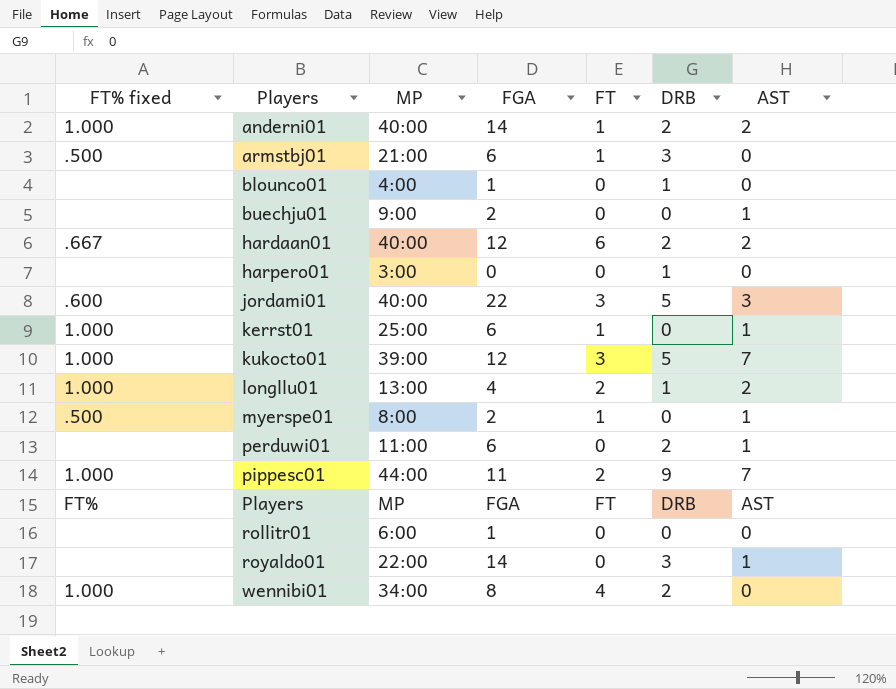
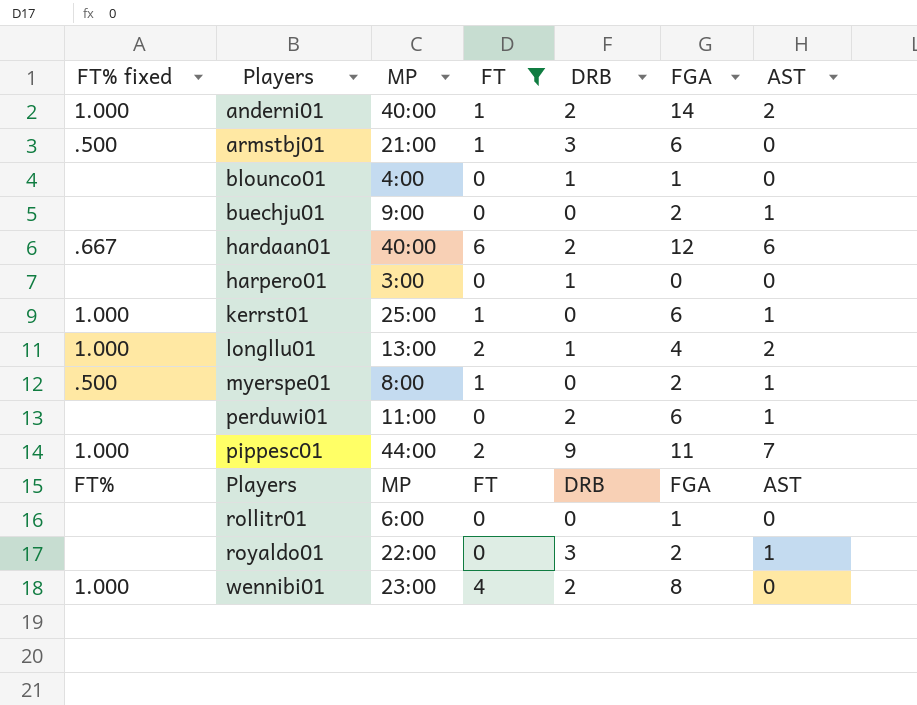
filter: none -> FT != 3
column FGA | position: 4 -> 6
hardaan01 | AST: 2 -> 6
royaldo01 | FGA: 14 -> 2
wennibi01 | MP: 34:00 -> 23:00

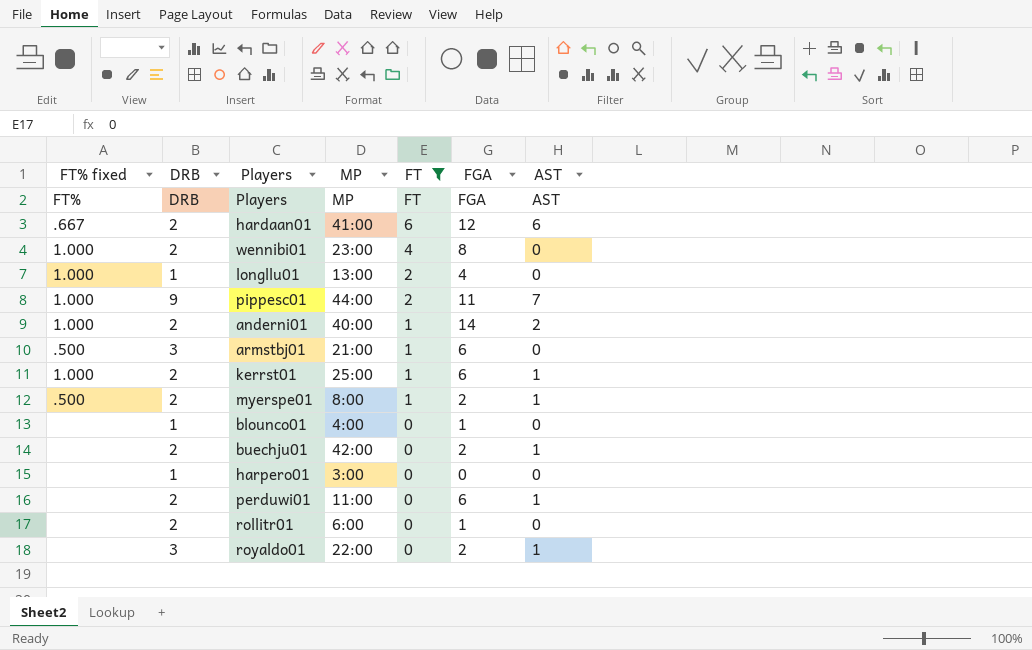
row order: Players ascending -> FT descending
column DRB | position: 5 -> 2
hardaan01 | MP: 40:00 -> 41:00
longllu01 | AST: 2 -> 0
kerrst01 | DRB: 0 -> 2
myerspe01 | DRB: 0 -> 2
buechju01 | DRB: 0 -> 2
buechju01 | MP: 9:00 -> 42:00
rollitr01 | DRB: 0 -> 2

